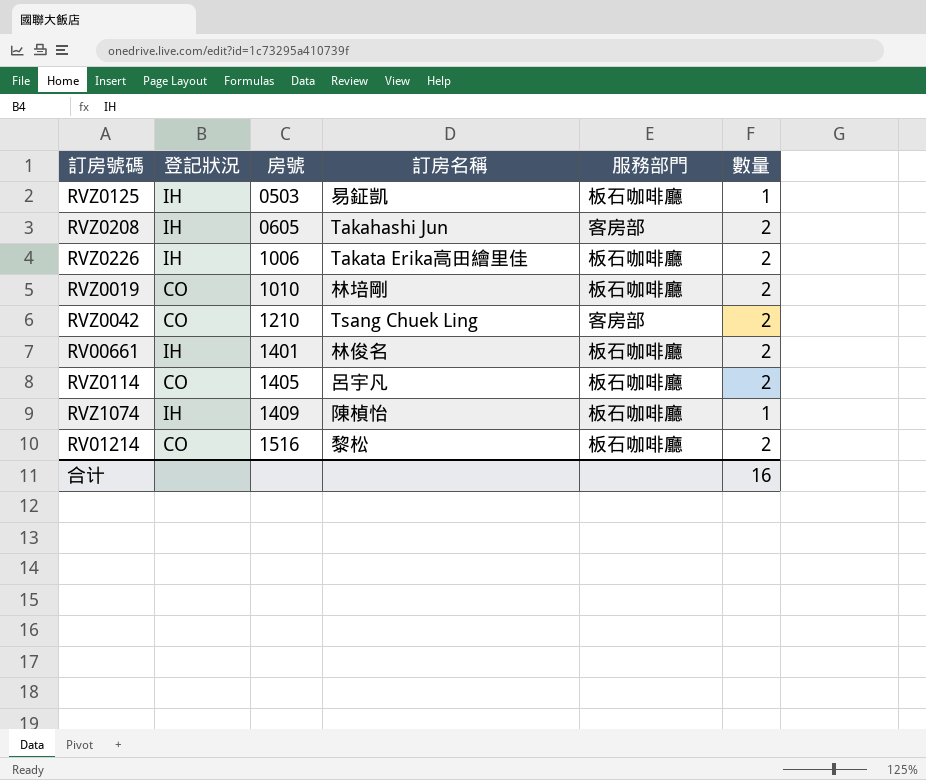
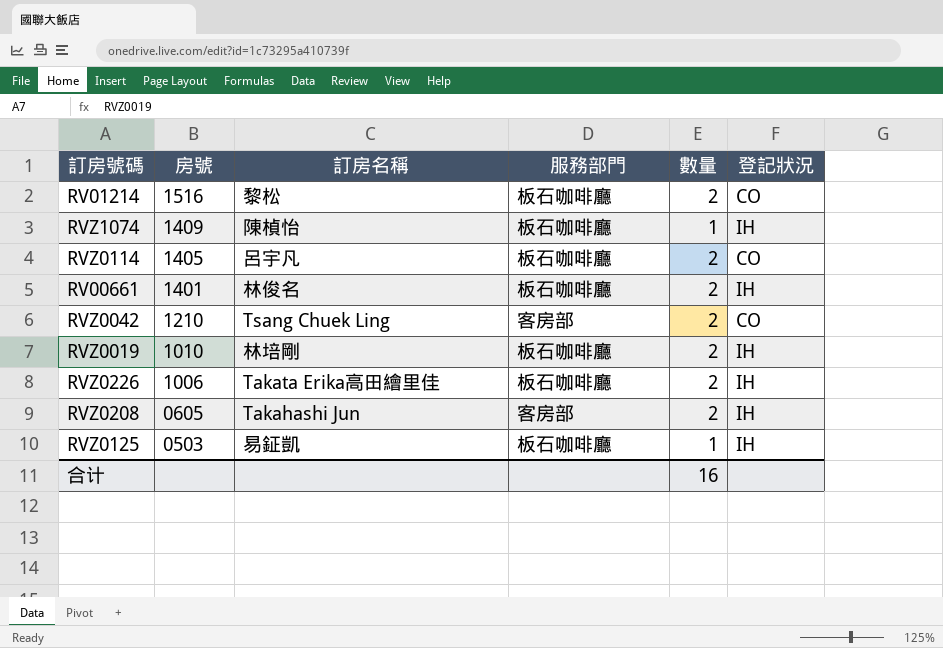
row order: 房號 ascending -> 房號 descending
column 登記狀況 | position: 2 -> 6
RVZ0019 | 登記狀況: CO -> IH

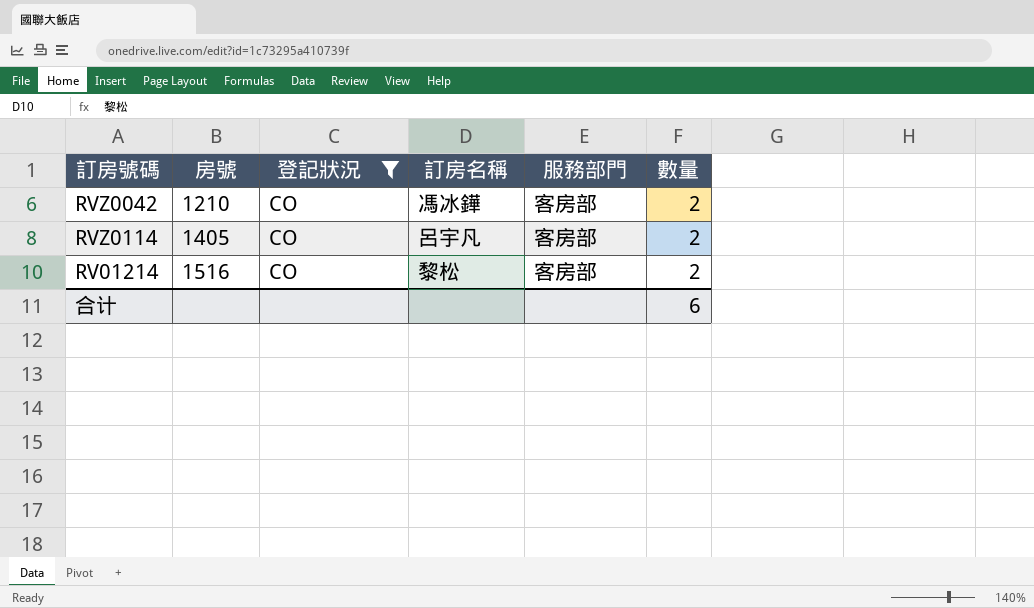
filter: none -> 登記狀況 = CO
row order: 房號 descending -> 房號 ascending
column 登記狀況 | position: 6 -> 3
RVZ0042 | 訂房名稱: Tsang Chuek Ling -> 馮冰鏵
RVZ0114 | 服務部門: 板石咖啡廳 -> 客房部
RV01214 | 服務部門: 板石咖啡廳 -> 客房部
合计 | 數量: 16 -> 6

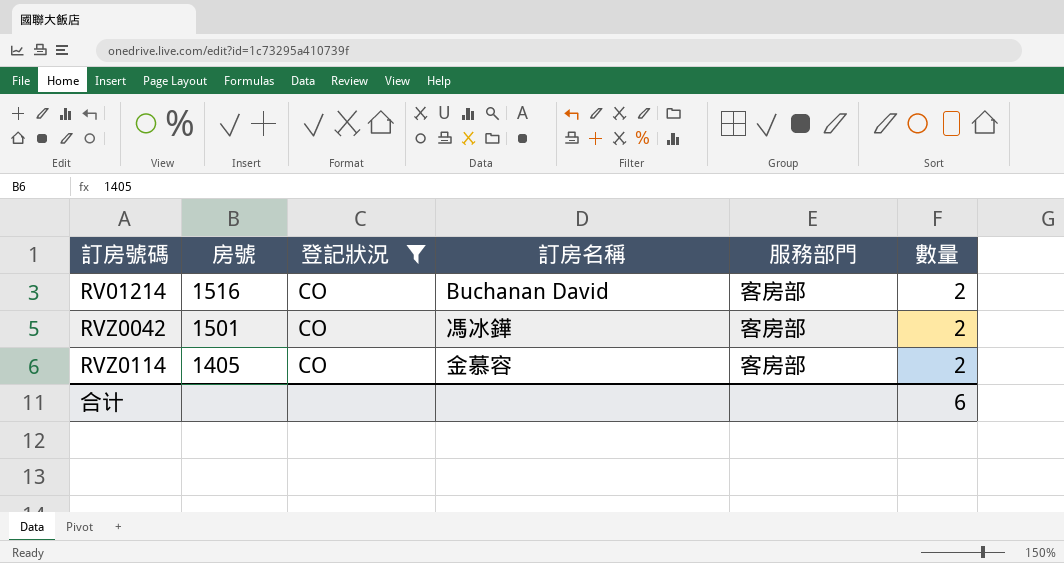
row order: 房號 ascending -> 訂房號碼 ascending
RV01214 | 訂房名稱: 黎松 -> Buchanan David
RVZ0042 | 房號: 1210 -> 1501
RVZ0114 | 訂房名稱: 呂宇凡 -> 金慕容

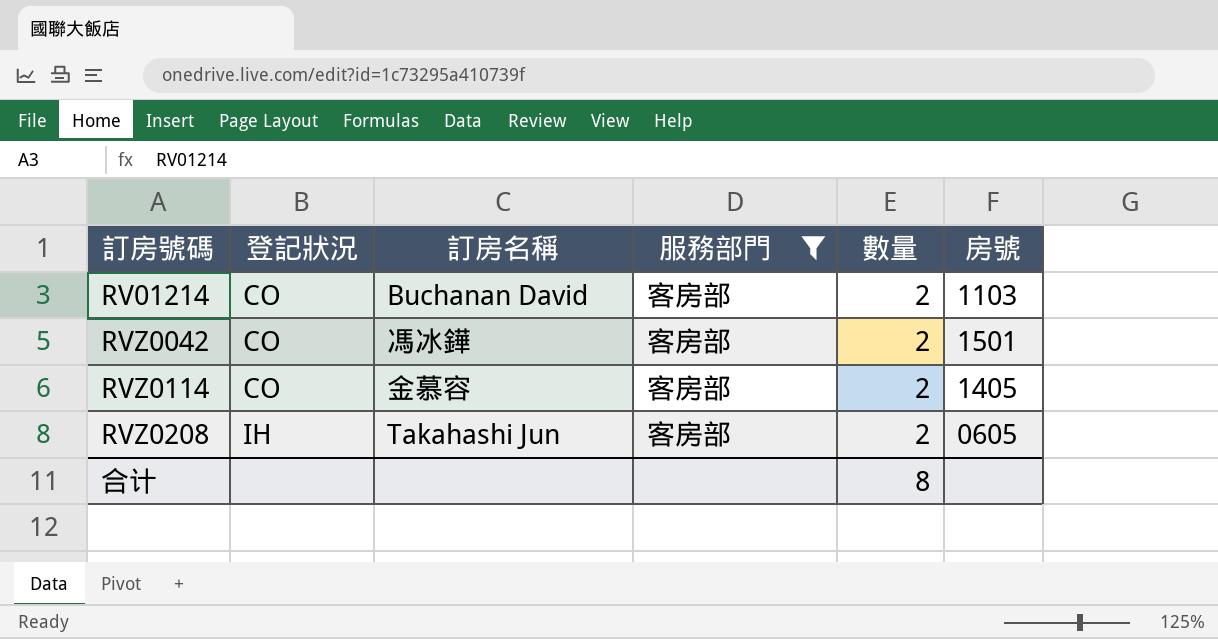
filter: 登記狀況 = CO -> 服務部門 = 客房部
column 房號 | position: 2 -> 6
RV01214 | 房號: 1516 -> 1103
合计 | 數量: 6 -> 8

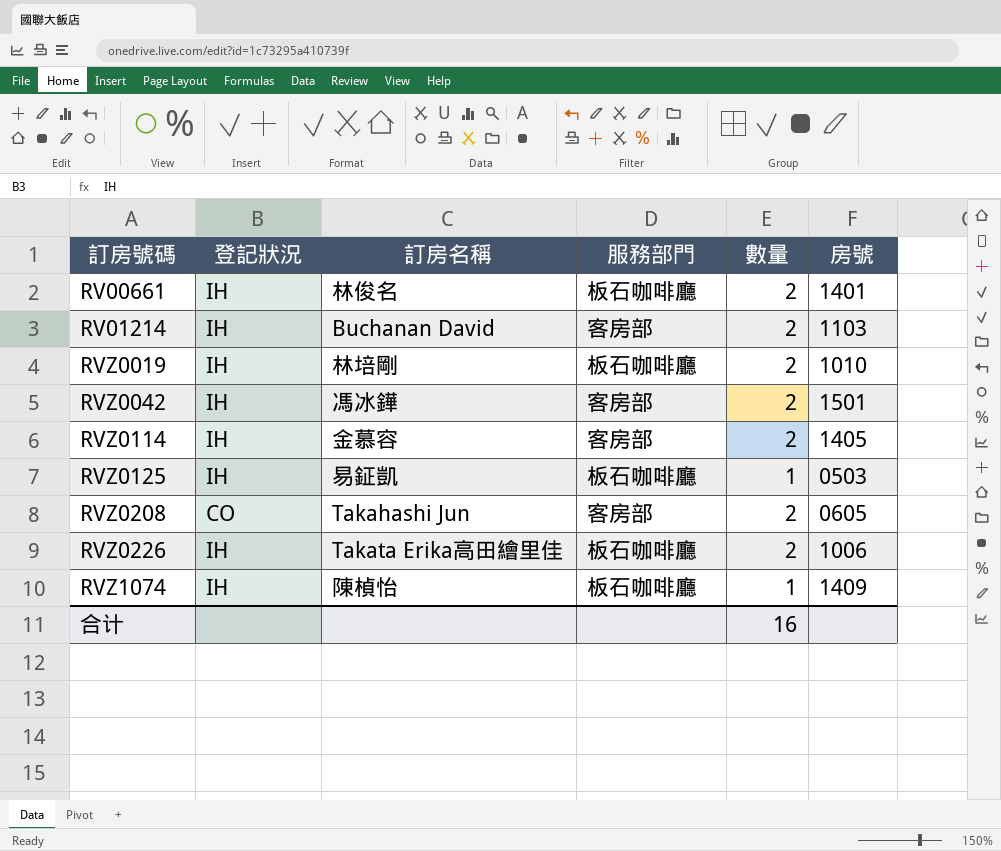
filter: 服務部門 = 客房部 -> none
RV01214 | 登記狀況: CO -> IH
RVZ0042 | 登記狀況: CO -> IH
RVZ0114 | 登記狀況: CO -> IH
RVZ0208 | 登記狀況: IH -> CO
合计 | 數量: 8 -> 16

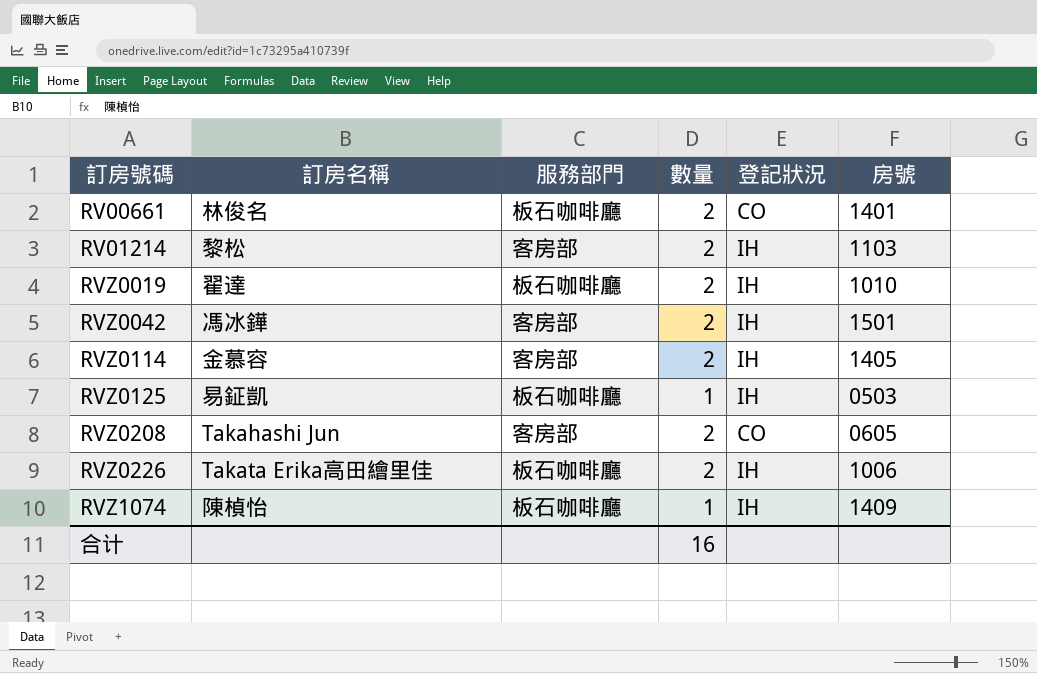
column 登記狀況 | position: 2 -> 5
RV00661 | 登記狀況: IH -> CO
RV01214 | 訂房名稱: Buchanan David -> 黎松
RVZ0019 | 訂房名稱: 林培剛 -> 翟達

